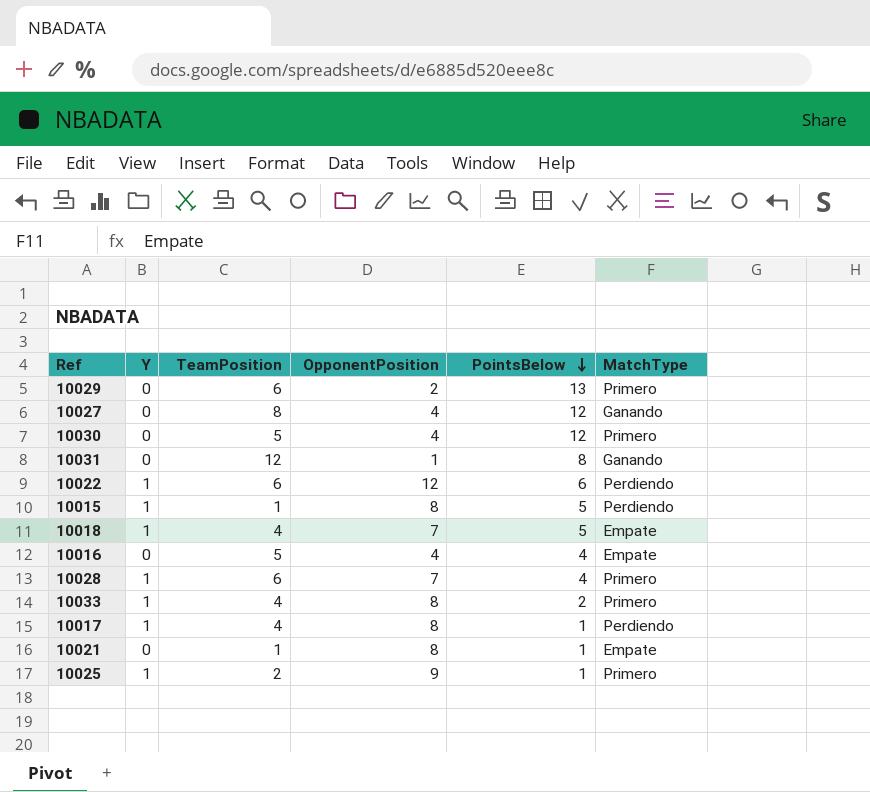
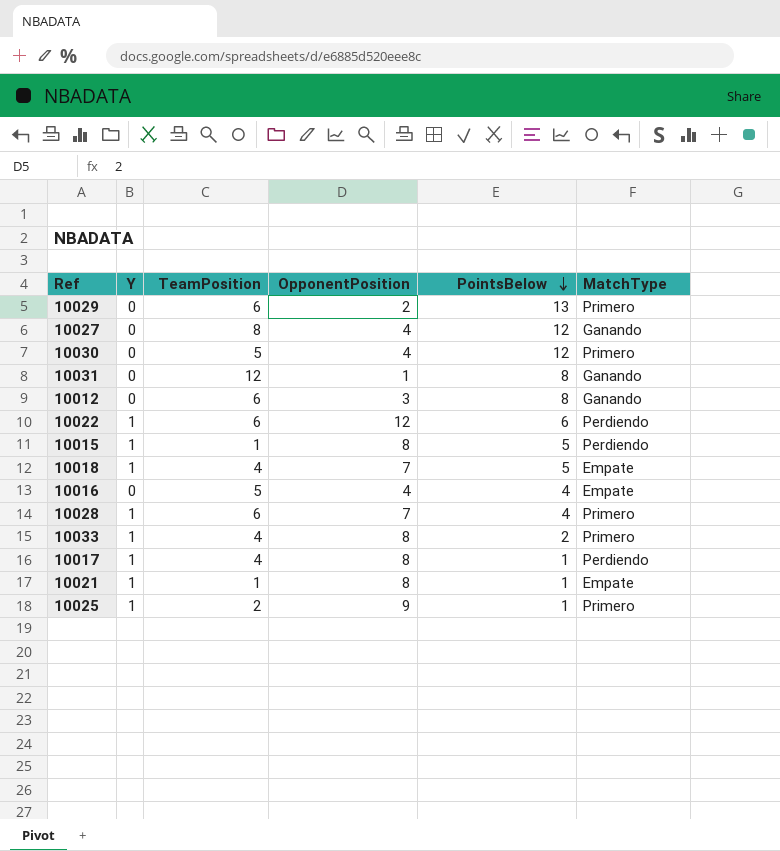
row 10012: none -> 0 | 6 | 3 | 8 | Ganando
10021 | Y: 0 -> 1

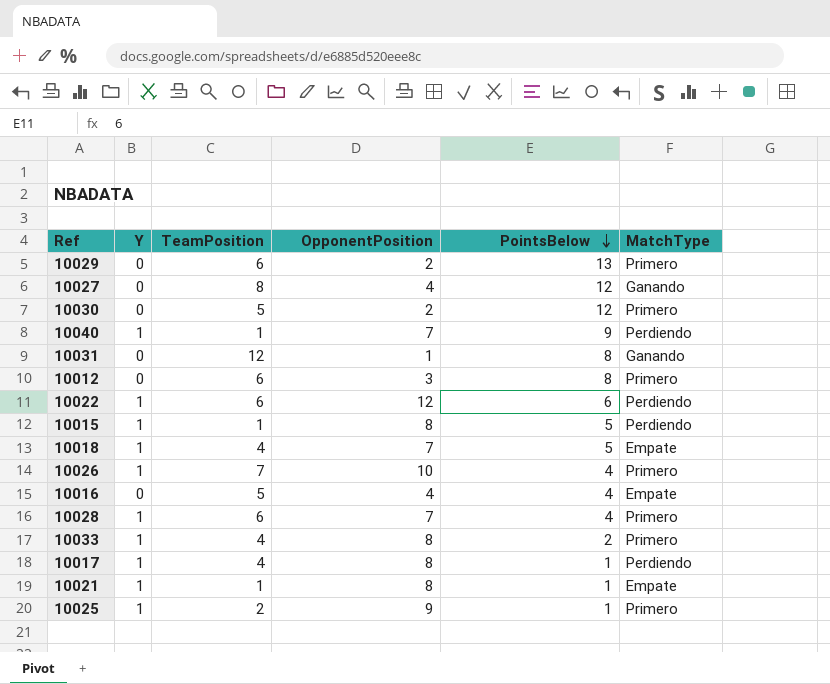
10030 | OpponentPosition: 4 -> 2
row 10040: none -> 1 | 1 | 7 | 9 | Perdiendo
10012 | MatchType: Ganando -> Primero
row 10026: none -> 1 | 7 | 10 | 4 | Primero

